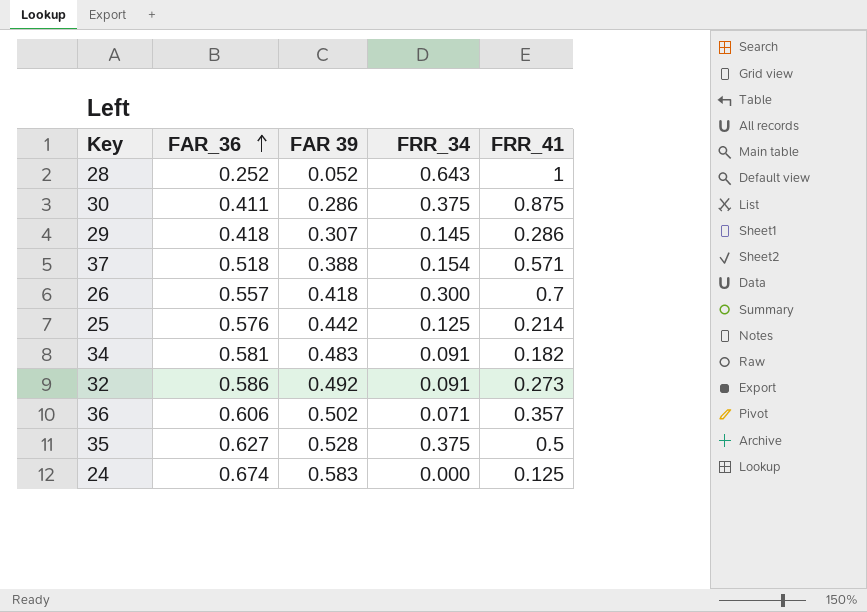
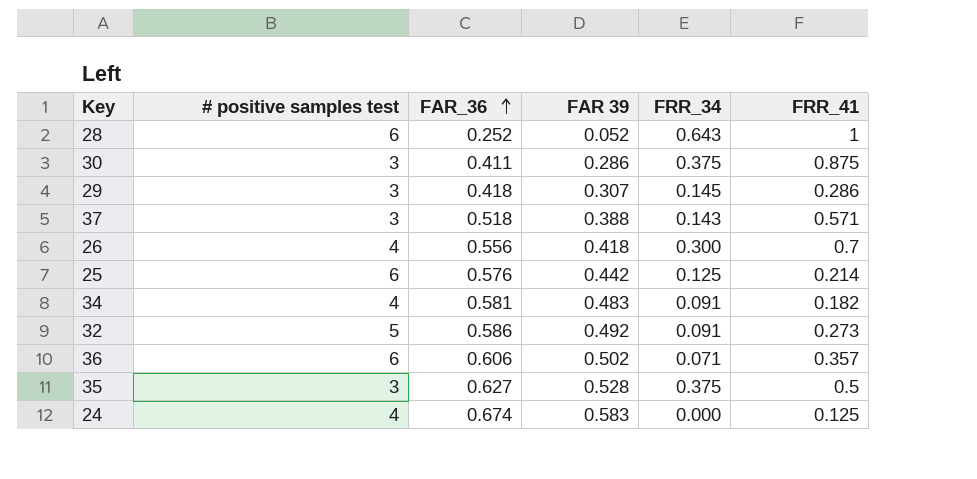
column # positive samples test | position: none -> 2
37 | FRR_34: 0.154 -> 0.143
26 | FAR_36: 0.557 -> 0.556

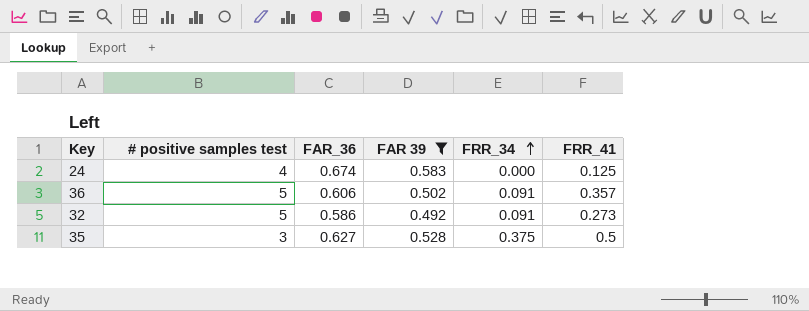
filter: none -> FAR 39 >= 0.492
row order: FAR_36 ascending -> FRR_34 ascending
36 | # positive samples test: 6 -> 5
36 | FRR_34: 0.071 -> 0.091

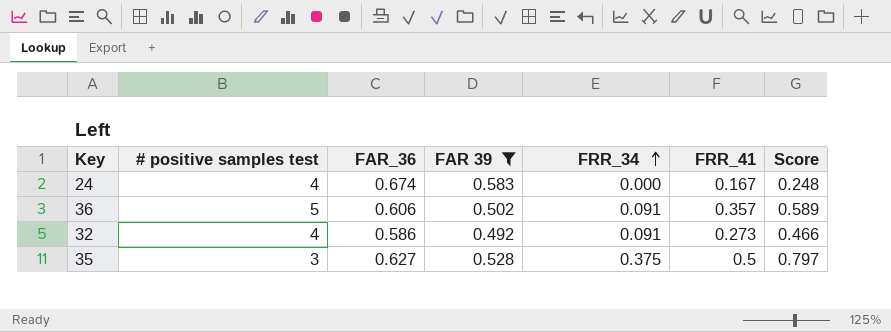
column Score | formula: none -> [FRR_41] / [FAR_36]
24 | FRR_41: 0.125 -> 0.167
32 | # positive samples test: 5 -> 4

